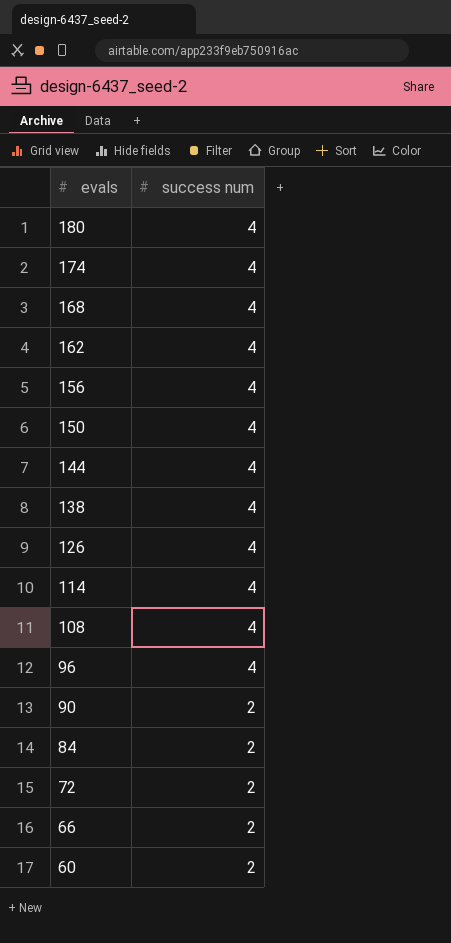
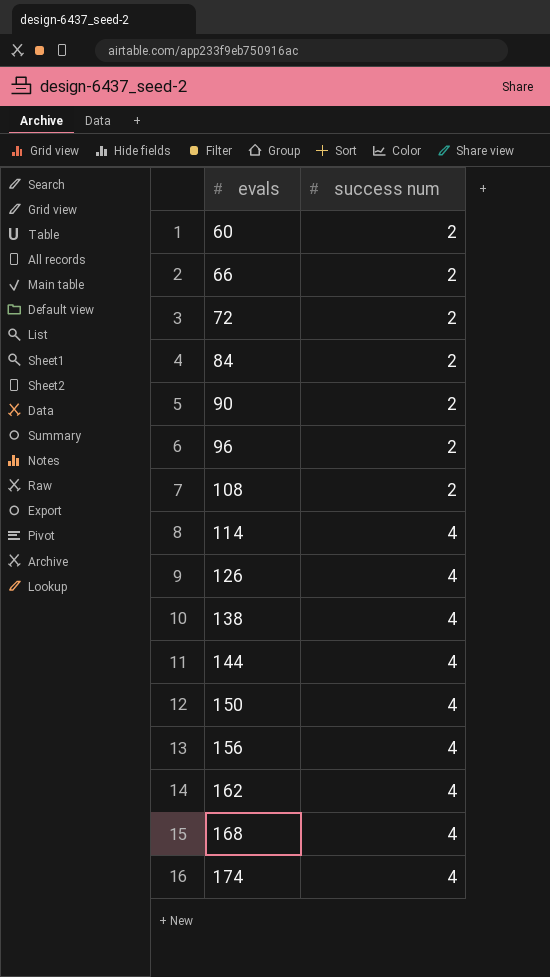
row order: evals descending -> evals ascending
row 180: 4 -> none
96 | success num: 4 -> 2
108 | success num: 4 -> 2

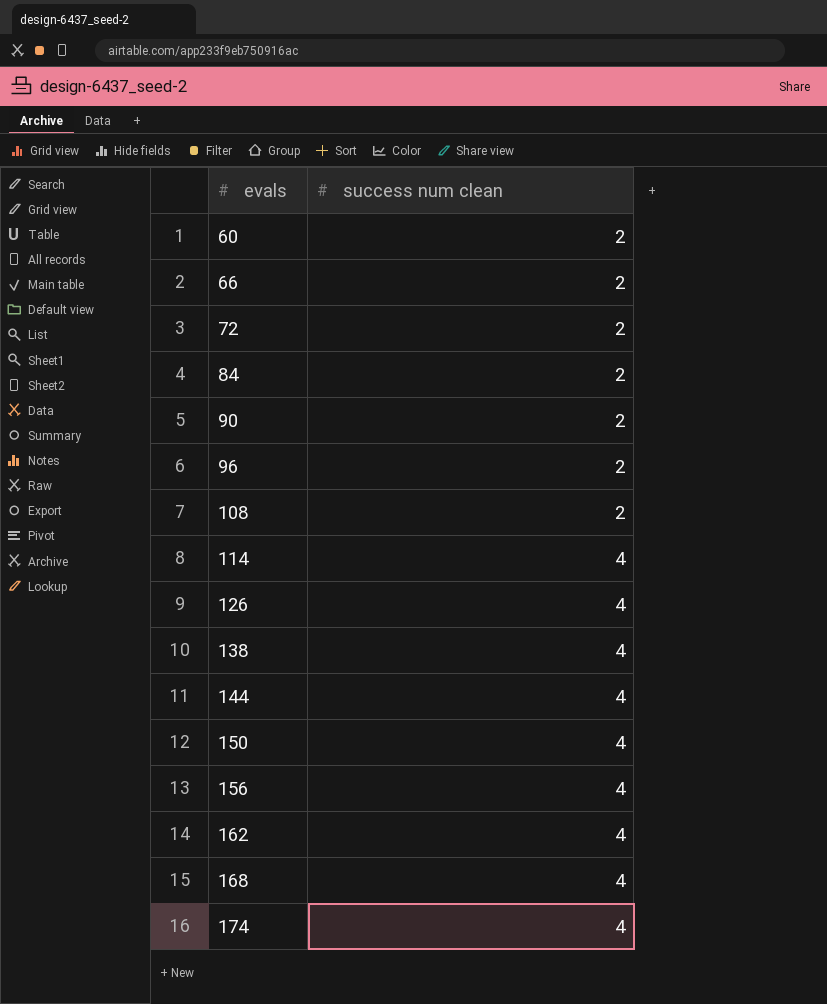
column name: success num -> success num clean

